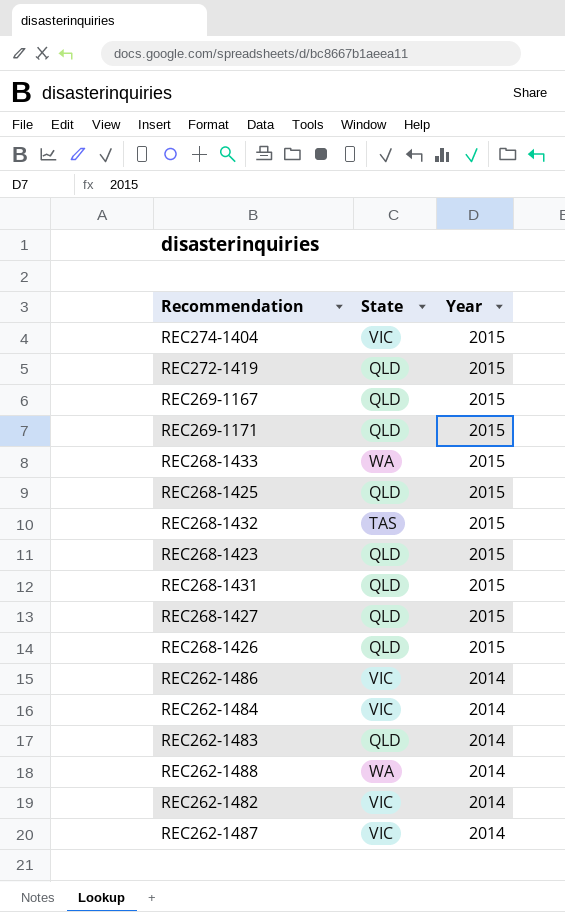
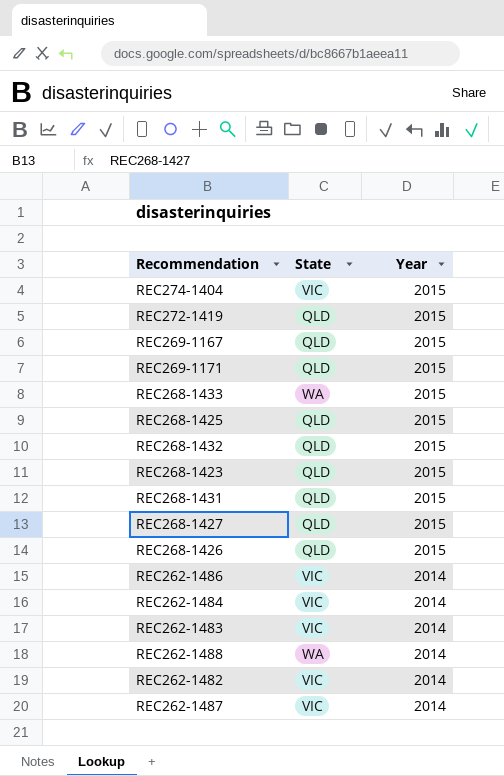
REC268-1432 | State: TAS -> QLD
REC262-1483 | State: QLD -> VIC

